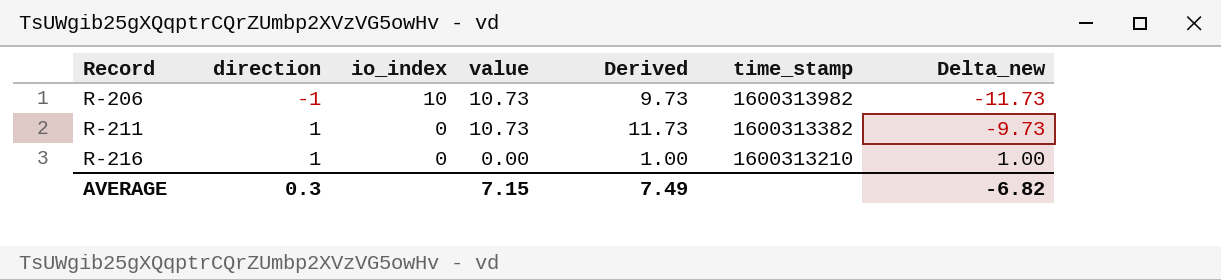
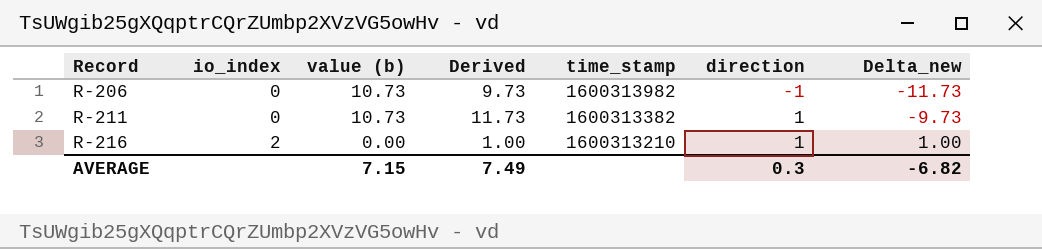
column name: value -> value (b)
column direction | position: 2 -> 6
R-206 | io_index: 10 -> 0
R-216 | io_index: 0 -> 2

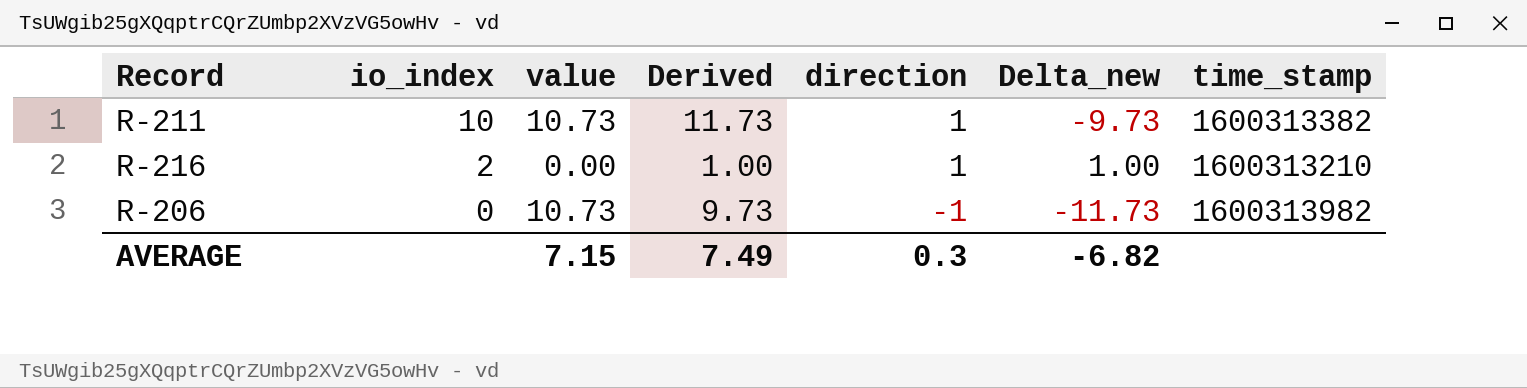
row order: Record ascending -> io_index descending
column name: value (b) -> value
column time_stamp | position: 5 -> 7
R-211 | io_index: 0 -> 10

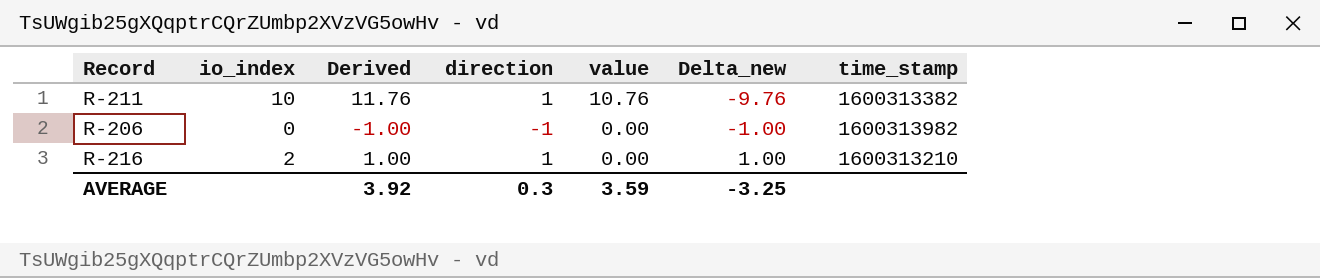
row order: io_index descending -> value descending
column value | position: 3 -> 5
R-211 | Derived: 11.73 -> 11.76
R-211 | value: 10.73 -> 10.76
R-211 | Delta_new: -9.73 -> -9.76
R-206 | Derived: 9.73 -> -1.00
R-206 | value: 10.73 -> 0.00
R-206 | Delta_new: -11.73 -> -1.00
AVERAGE | Derived: 7.49 -> 3.92
AVERAGE | value: 7.15 -> 3.59
AVERAGE | Delta_new: -6.82 -> -3.25

